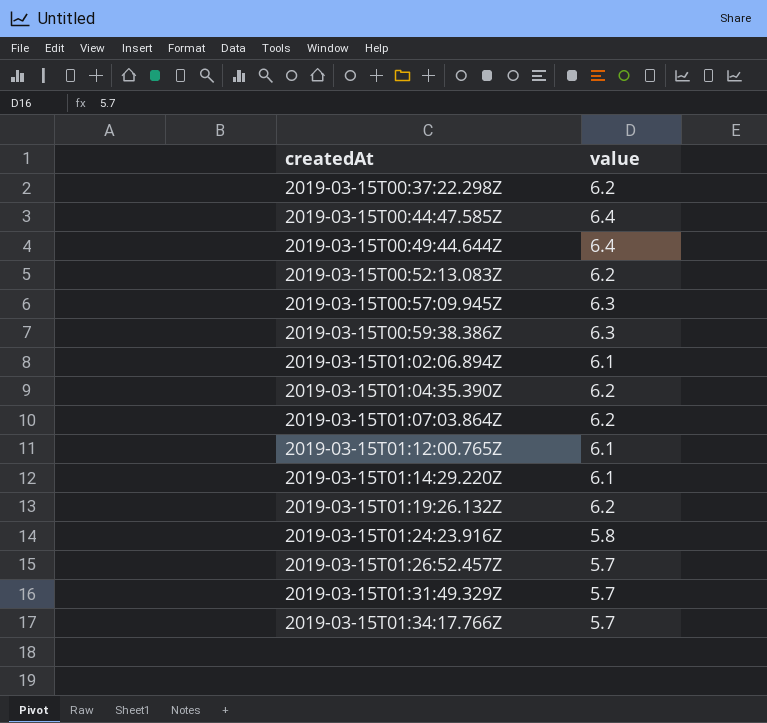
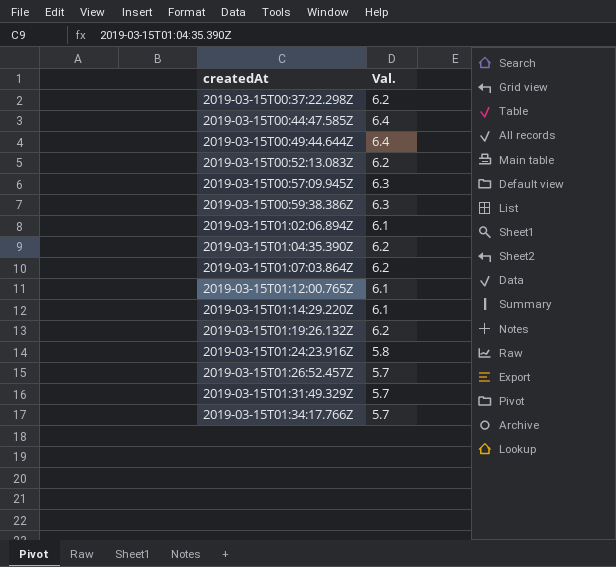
column name: value -> Val.

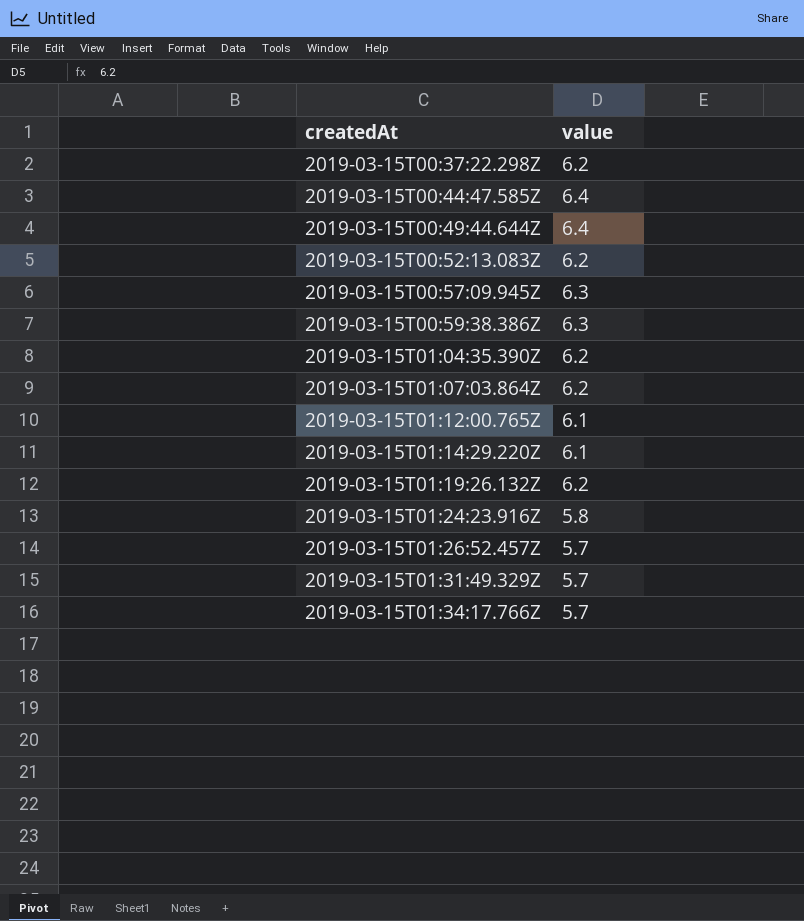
column name: Val. -> value
row 2019-03-15T01:02:06.894Z: 6.1 -> none

